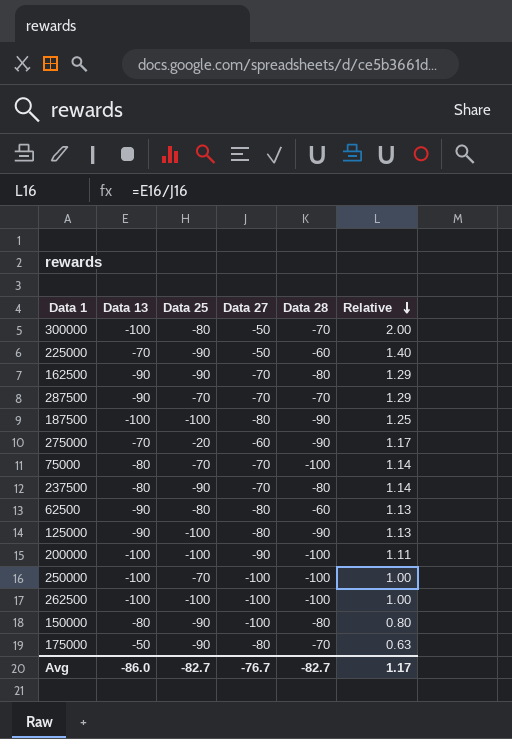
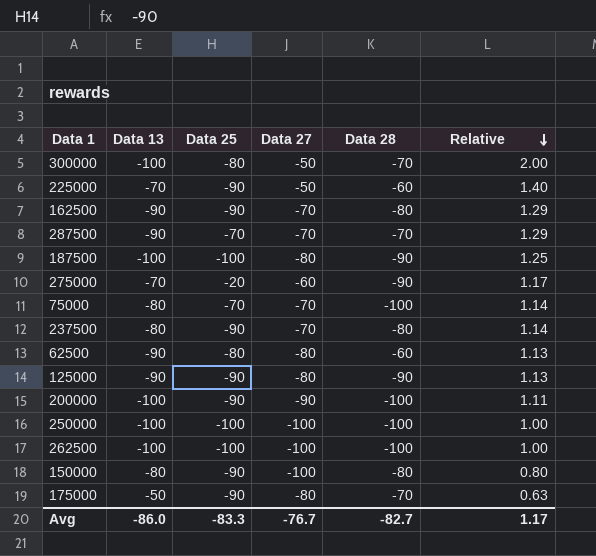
125000 | Data 25: -100 -> -90
200000 | Data 25: -100 -> -90
250000 | Data 25: -70 -> -100
Avg | Data 25: -82.7 -> -83.3

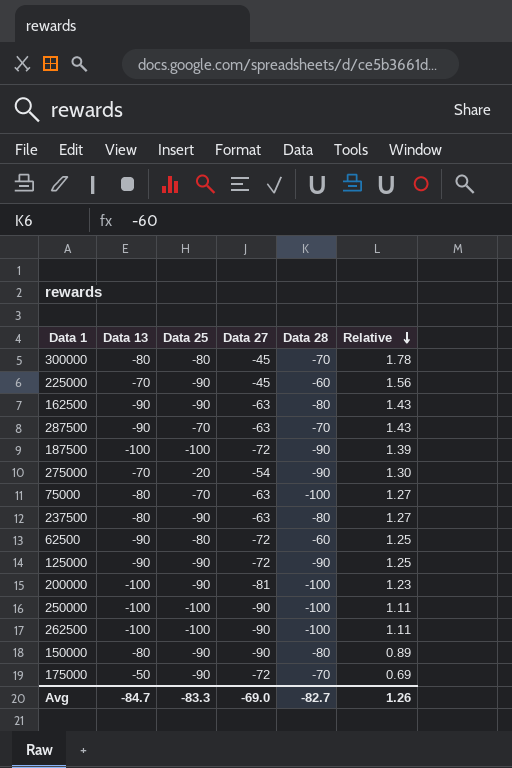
300000 | Data 13: -100 -> -80
300000 | Data 27: -50 -> -45
300000 | Relative: 2.00 -> 1.78
225000 | Data 27: -50 -> -45
225000 | Relative: 1.40 -> 1.56
162500 | Data 27: -70 -> -63
162500 | Relative: 1.29 -> 1.43
287500 | Data 27: -70 -> -63
287500 | Relative: 1.29 -> 1.43
187500 | Data 27: -80 -> -72
187500 | Relative: 1.25 -> 1.39
275000 | Data 27: -60 -> -54
275000 | Relative: 1.17 -> 1.30
75000 | Data 27: -70 -> -63
75000 | Relative: 1.14 -> 1.27
237500 | Data 27: -70 -> -63
237500 | Relative: 1.14 -> 1.27
62500 | Data 27: -80 -> -72
62500 | Relative: 1.13 -> 1.25
125000 | Data 27: -80 -> -72
125000 | Relative: 1.13 -> 1.25
200000 | Data 27: -90 -> -81
200000 | Relative: 1.11 -> 1.23
250000 | Data 27: -100 -> -90
250000 | Relative: 1.00 -> 1.11
262500 | Data 27: -100 -> -90
262500 | Relative: 1.00 -> 1.11
150000 | Data 27: -100 -> -90
150000 | Relative: 0.80 -> 0.89
175000 | Data 27: -80 -> -72
175000 | Relative: 0.63 -> 0.69
Avg | Data 13: -86.0 -> -84.7
Avg | Data 27: -76.7 -> -69.0
Avg | Relative: 1.17 -> 1.26

